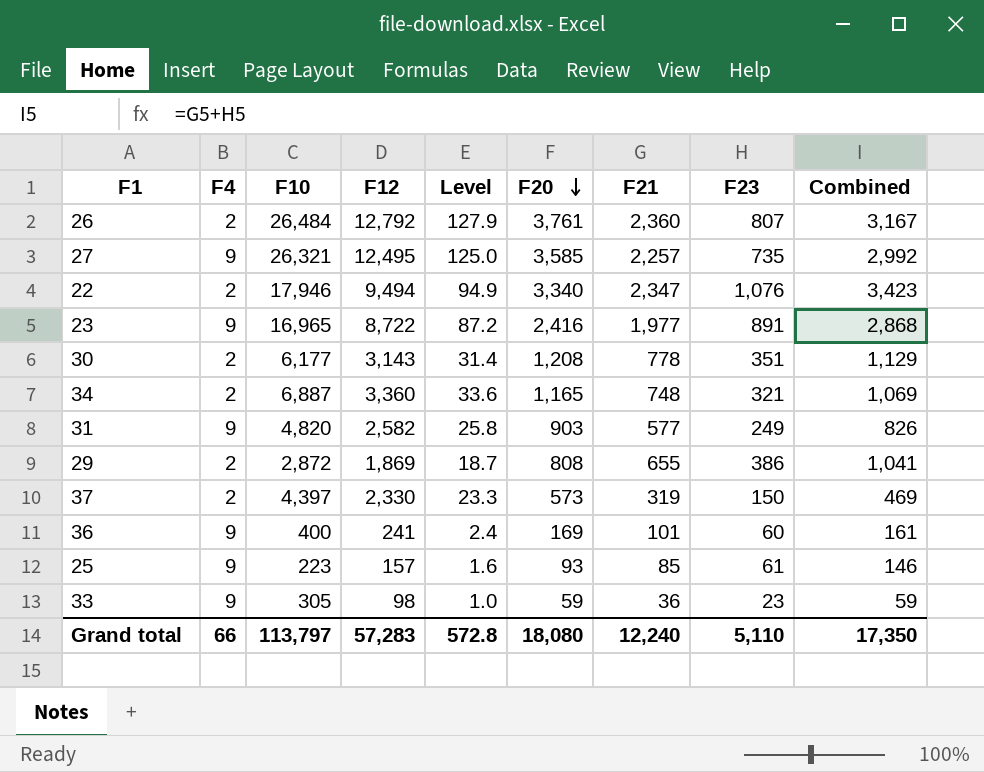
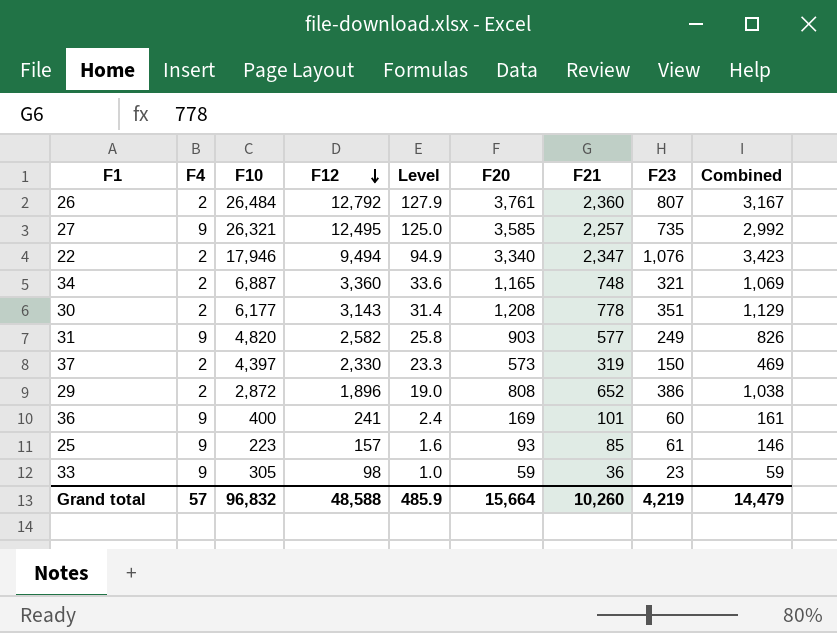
row order: F20 descending -> F12 descending
row 23: 9 | 16,965 | 8,722 | 87.2 | 2,416 | 1,977 | 891 | 2,868 -> none
29 | F12: 1,869 -> 1,896
29 | Level: 18.7 -> 19.0
29 | F21: 655 -> 652
29 | Combined: 1,041 -> 1,038
Grand total | F4: 66 -> 57
Grand total | F10: 113,797 -> 96,832
Grand total | F12: 57,283 -> 48,588
Grand total | Level: 572.8 -> 485.9
Grand total | F20: 18,080 -> 15,664
Grand total | F21: 12,240 -> 10,260
Grand total | F23: 5,110 -> 4,219
Grand total | Combined: 17,350 -> 14,479

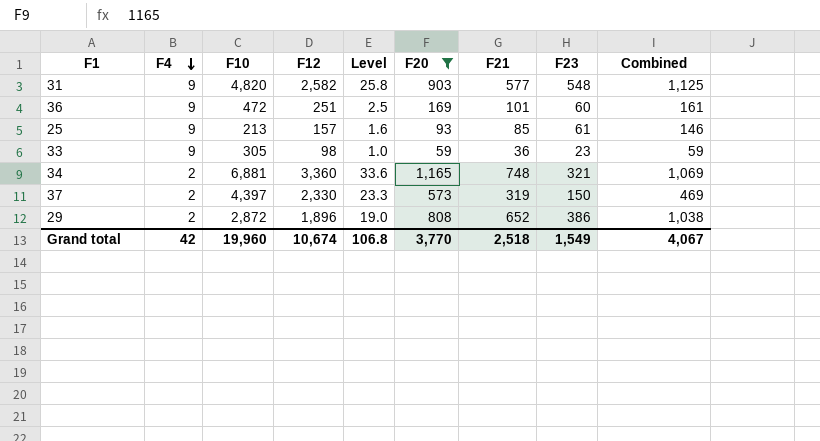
filter: none -> F20 <= 1,165
row order: F12 descending -> F4 descending
31 | F23: 249 -> 548
31 | Combined: 826 -> 1,125
36 | F10: 400 -> 472
36 | F12: 241 -> 251
36 | Level: 2.4 -> 2.5
25 | F10: 223 -> 213
34 | F10: 6,887 -> 6,881
Grand total | F4: 57 -> 42
Grand total | F10: 96,832 -> 19,960
Grand total | F12: 48,588 -> 10,674
Grand total | Level: 485.9 -> 106.8
Grand total | F20: 15,664 -> 3,770
Grand total | F21: 10,260 -> 2,518
Grand total | F23: 4,219 -> 1,549
Grand total | Combined: 14,479 -> 4,067

